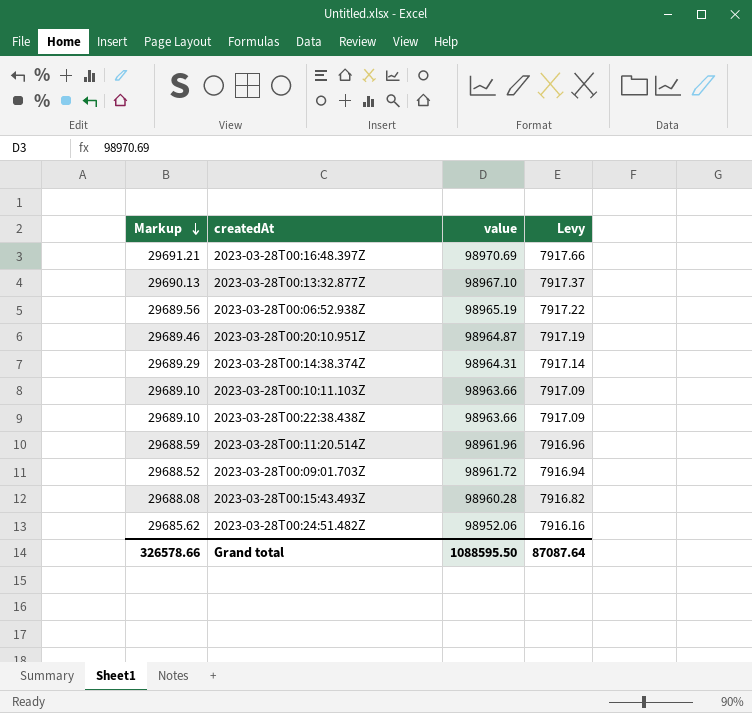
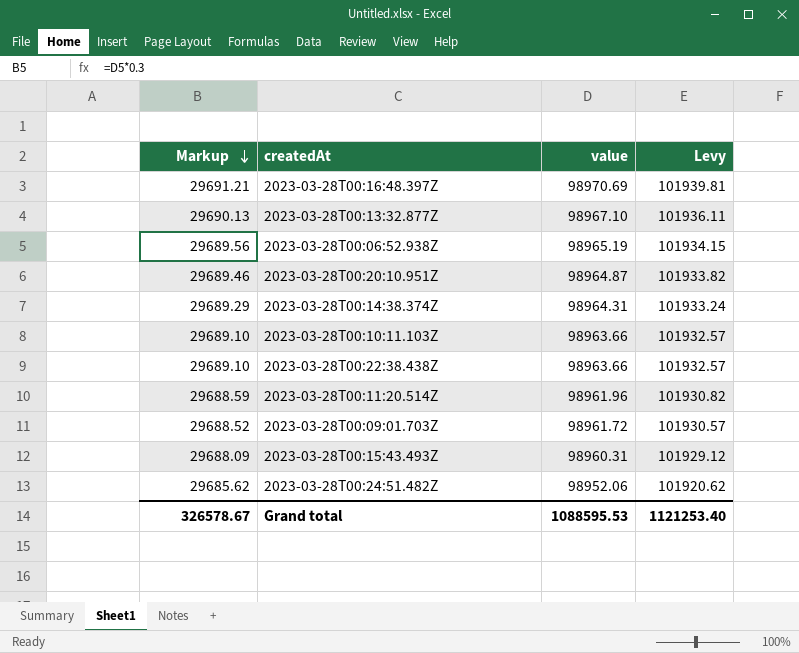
column Levy | formula: [value] * 0.08 -> [value] * 1.03
2023-03-28T00:15:43.493Z | Markup: 29688.08 -> 29688.09
2023-03-28T00:15:43.493Z | value: 98960.28 -> 98960.31
Grand total | Markup: 326578.66 -> 326578.67
Grand total | value: 1088595.50 -> 1088595.53
Grand total | Levy: 87087.64 -> 1121253.40

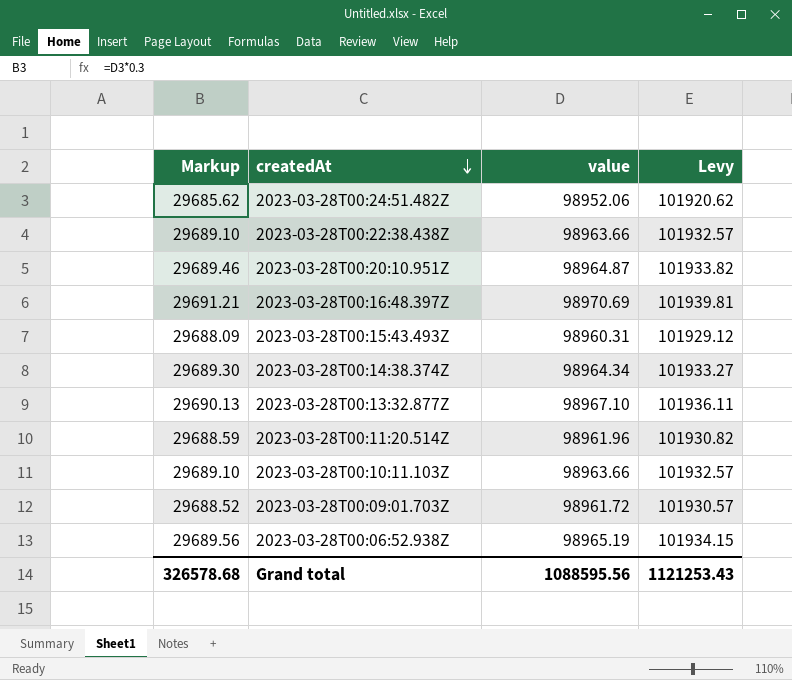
row order: Markup descending -> createdAt descending
2023-03-28T00:14:38.374Z | Markup: 29689.29 -> 29689.30
2023-03-28T00:14:38.374Z | value: 98964.31 -> 98964.34
2023-03-28T00:14:38.374Z | Levy: 101933.24 -> 101933.27
Grand total | Markup: 326578.67 -> 326578.68
Grand total | value: 1088595.53 -> 1088595.56
Grand total | Levy: 1121253.40 -> 1121253.43

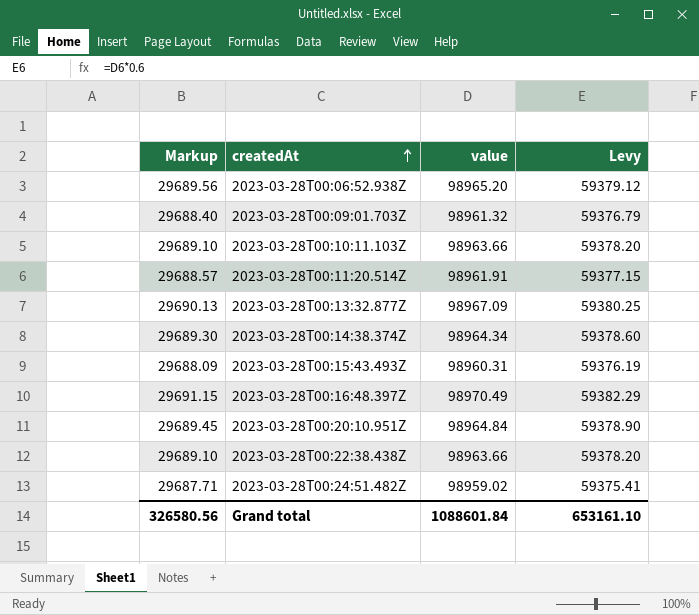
row order: createdAt descending -> createdAt ascending
column Levy | formula: [value] * 1.03 -> [value] * 0.6
2023-03-28T00:06:52.938Z | value: 98965.19 -> 98965.20
2023-03-28T00:09:01.703Z | Markup: 29688.52 -> 29688.40
2023-03-28T00:09:01.703Z | value: 98961.72 -> 98961.32
2023-03-28T00:11:20.514Z | Markup: 29688.59 -> 29688.57
2023-03-28T00:11:20.514Z | value: 98961.96 -> 98961.91
2023-03-28T00:13:32.877Z | value: 98967.10 -> 98967.09
2023-03-28T00:16:48.397Z | Markup: 29691.21 -> 29691.15
2023-03-28T00:16:48.397Z | value: 98970.69 -> 98970.49
2023-03-28T00:20:10.951Z | Markup: 29689.46 -> 29689.45
2023-03-28T00:20:10.951Z | value: 98964.87 -> 98964.84
2023-03-28T00:24:51.482Z | Markup: 29685.62 -> 29687.71
2023-03-28T00:24:51.482Z | value: 98952.06 -> 98959.02
Grand total | Markup: 326578.68 -> 326580.56
Grand total | value: 1088595.56 -> 1088601.84
Grand total | Levy: 1121253.43 -> 653161.10

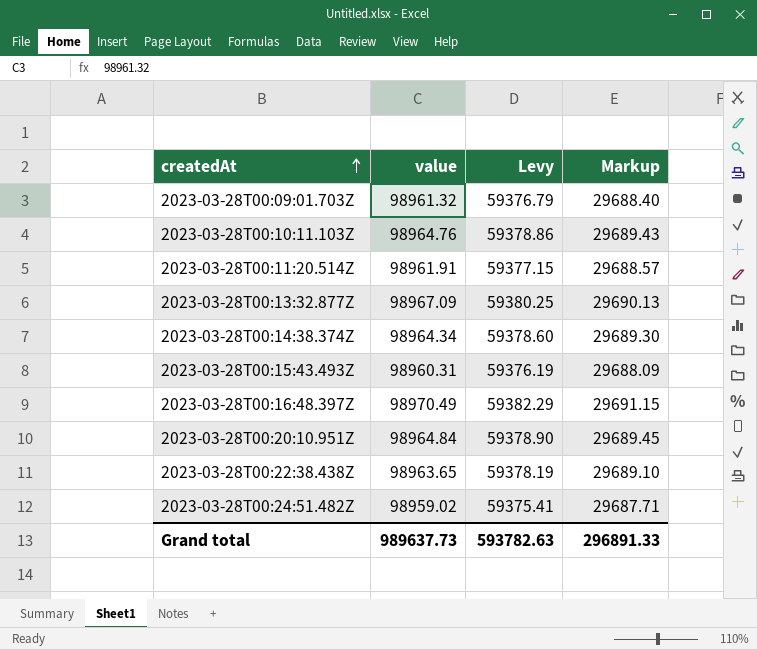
column Markup | position: 1 -> 4
row 2023-03-28T00:06:52.938Z: 29689.56 | 98965.20 | 59379.12 -> none
2023-03-28T00:10:11.103Z | value: 98963.66 -> 98964.76
2023-03-28T00:10:11.103Z | Levy: 59378.20 -> 59378.86
2023-03-28T00:10:11.103Z | Markup: 29689.10 -> 29689.43
2023-03-28T00:22:38.438Z | value: 98963.66 -> 98963.65
2023-03-28T00:22:38.438Z | Levy: 59378.20 -> 59378.19
Grand total | value: 1088601.84 -> 989637.73
Grand total | Levy: 653161.10 -> 593782.63
Grand total | Markup: 326580.56 -> 296891.33

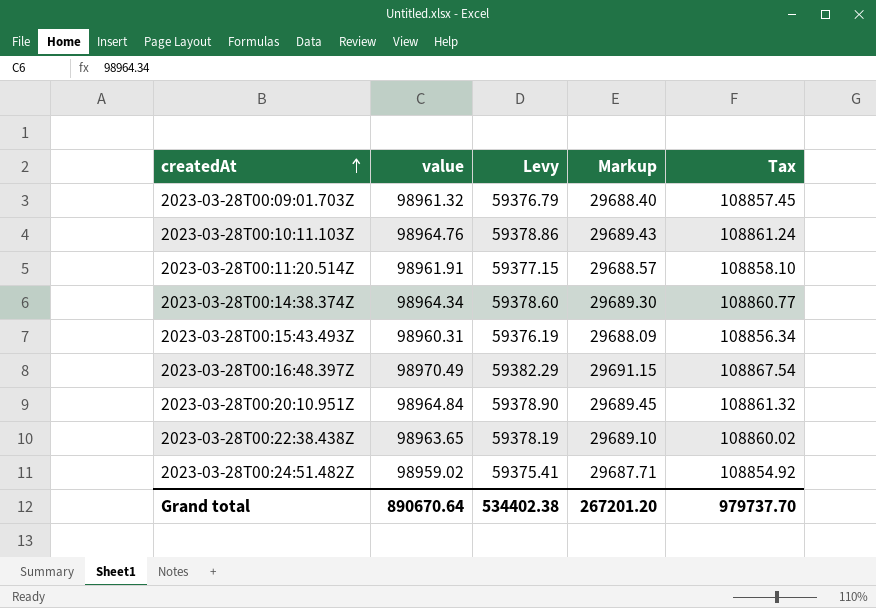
column Tax | formula: none -> [value] * 1.1
row 2023-03-28T00:13:32.877Z: 98967.09 | 59380.25 | 29690.13 -> none
Grand total | value: 989637.73 -> 890670.64
Grand total | Levy: 593782.63 -> 534402.38
Grand total | Markup: 296891.33 -> 267201.20

